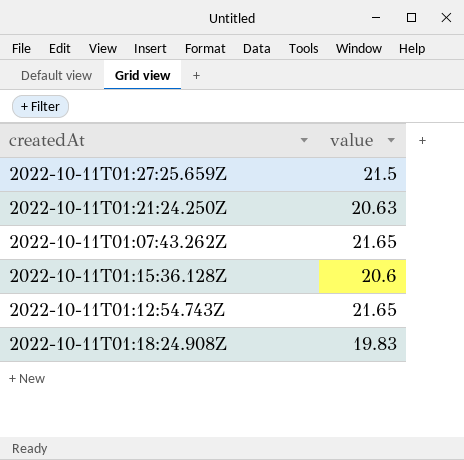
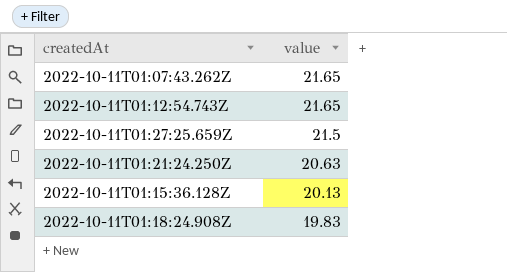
row order: none -> value descending
2022-10-11T01:15:36.128Z | value: 20.6 -> 20.13

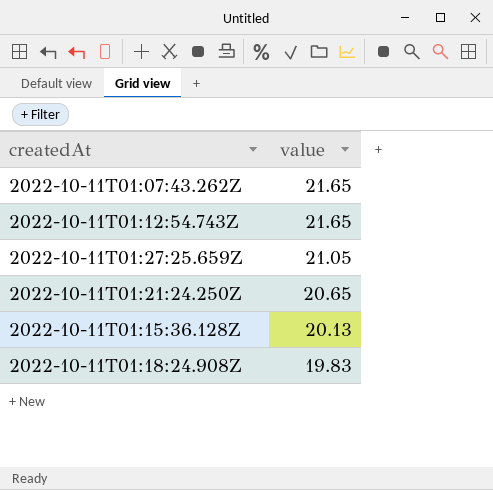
2022-10-11T01:27:25.659Z | value: 21.5 -> 21.05
2022-10-11T01:21:24.250Z | value: 20.63 -> 20.65

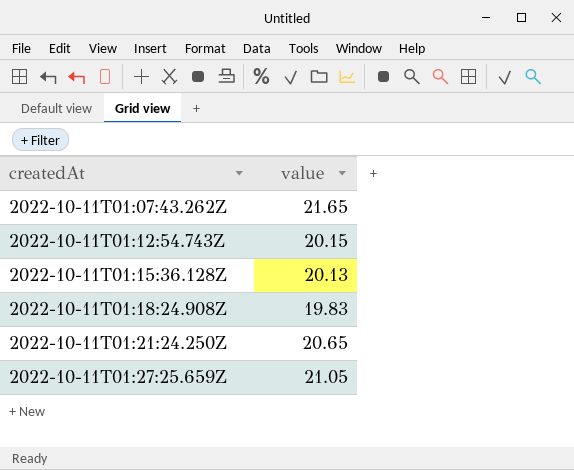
row order: value descending -> createdAt ascending
2022-10-11T01:12:54.743Z | value: 21.65 -> 20.15

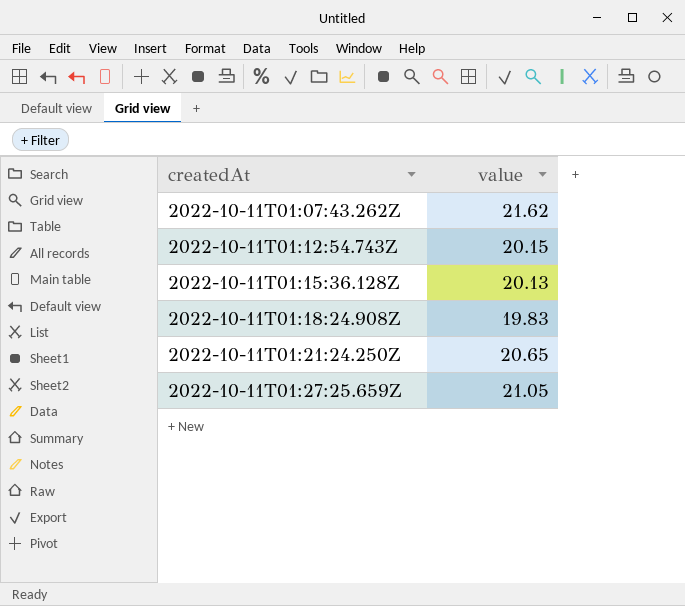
2022-10-11T01:07:43.262Z | value: 21.65 -> 21.62

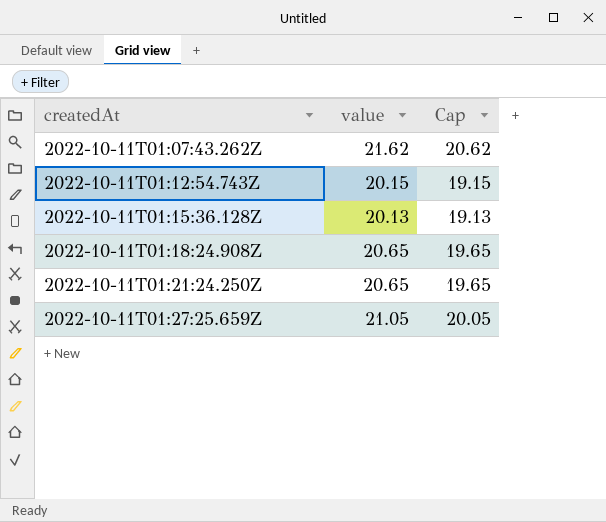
column Cap | formula: none -> [value] - 1
2022-10-11T01:18:24.908Z | value: 19.83 -> 20.65

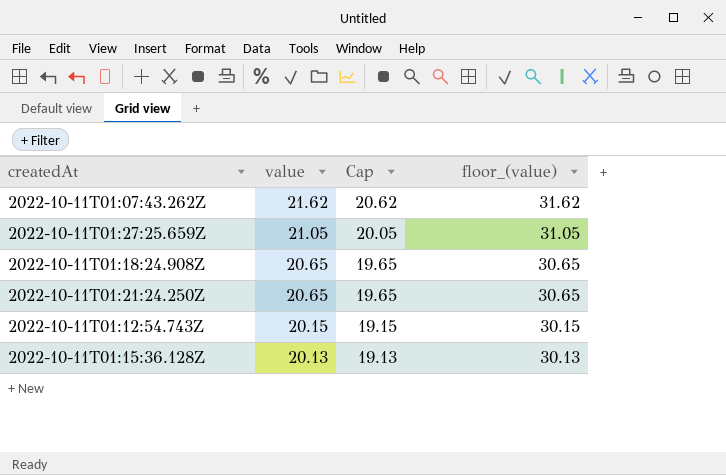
row order: createdAt ascending -> value descending
column floor_(value) | formula: none -> [value] + 10

